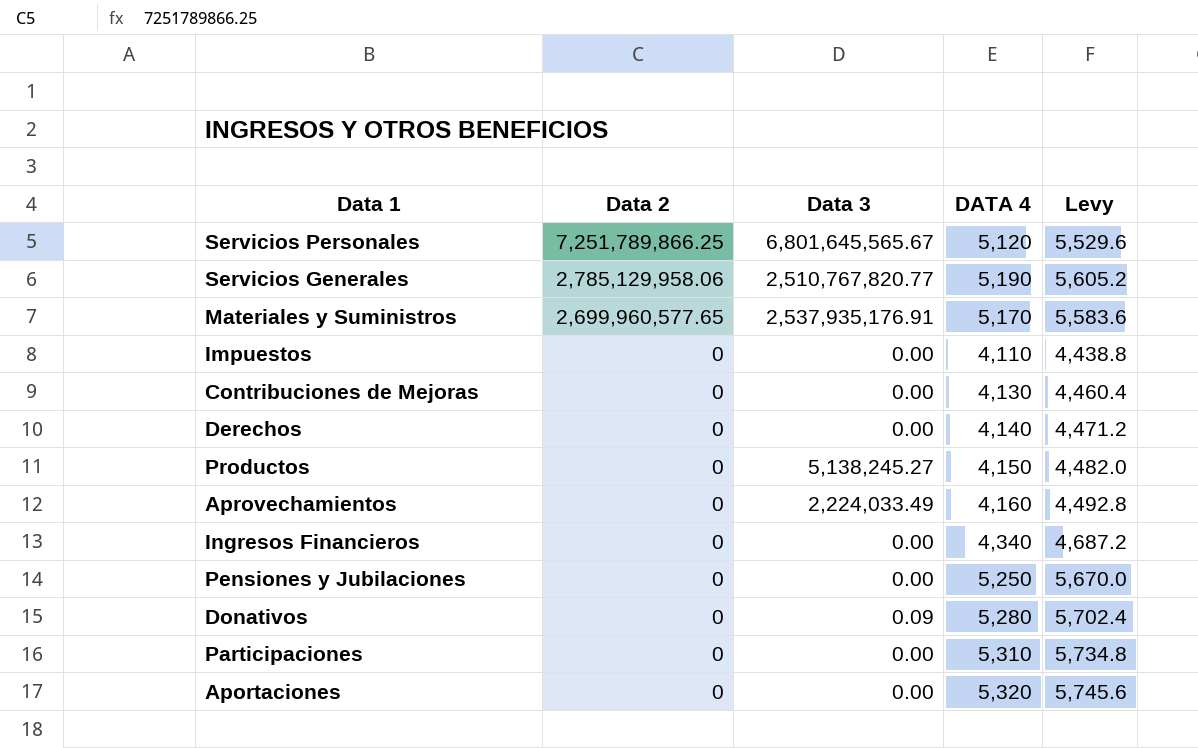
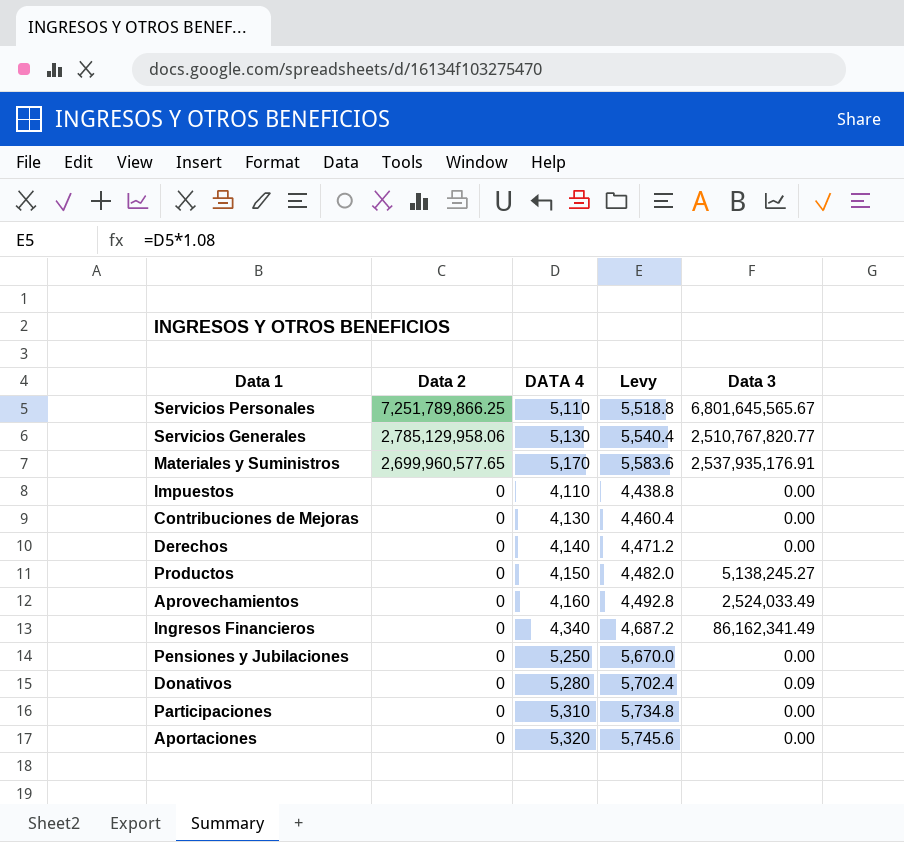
column Data 3 | position: 3 -> 5
Servicios Personales | DATA 4: 5,120 -> 5,110
Servicios Personales | Levy: 5,529.6 -> 5,518.8
Servicios Generales | DATA 4: 5,190 -> 5,130
Servicios Generales | Levy: 5,605.2 -> 5,540.4
Aprovechamientos | Data 3: 2,224,033.49 -> 2,524,033.49
Ingresos Financieros | Data 3: 0.00 -> 86,162,341.49

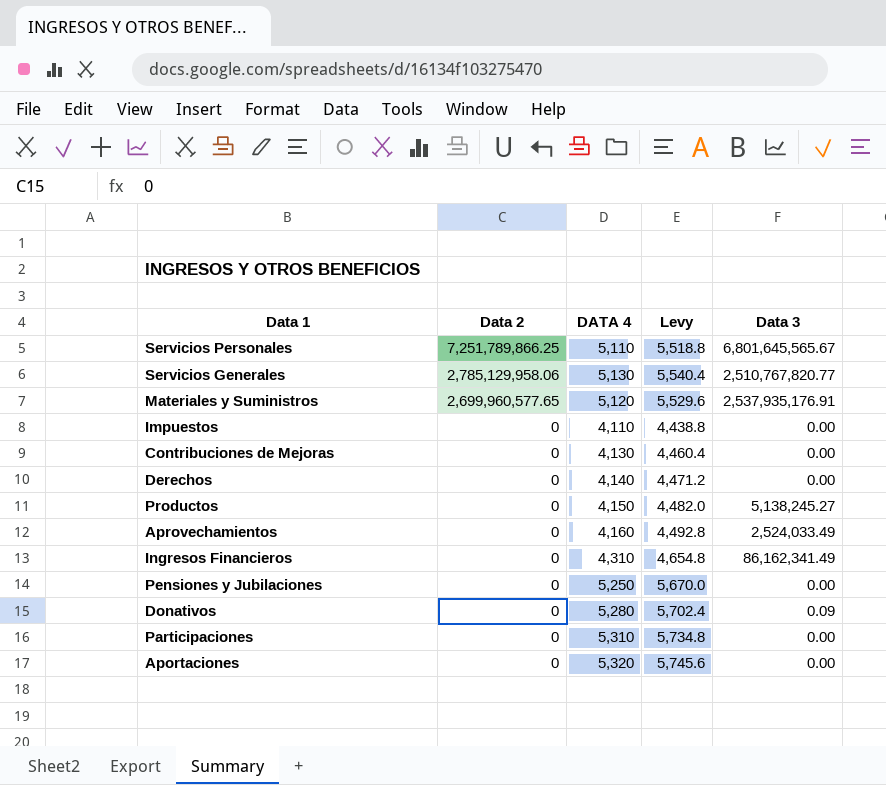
Materiales y Suministros | DATA 4: 5,170 -> 5,120
Materiales y Suministros | Levy: 5,583.6 -> 5,529.6
Ingresos Financieros | DATA 4: 4,340 -> 4,310
Ingresos Financieros | Levy: 4,687.2 -> 4,654.8

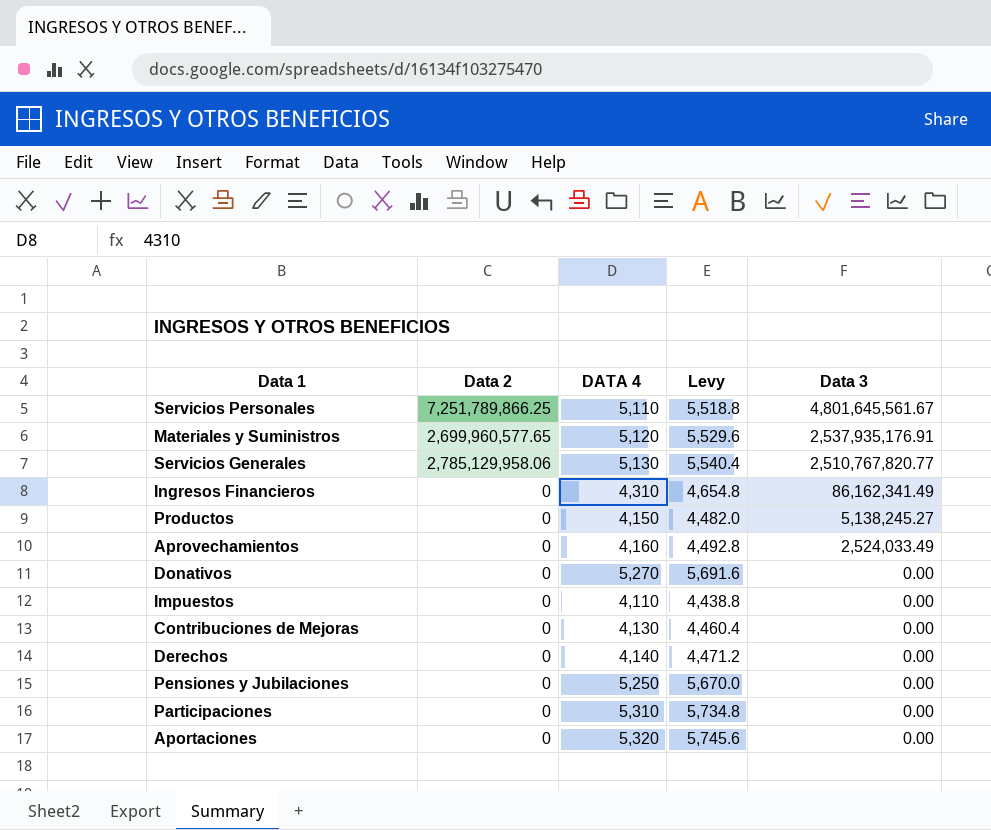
row order: Data 2 descending -> Data 3 descending
Servicios Personales | Data 3: 6,801,645,565.67 -> 4,801,645,561.67
Donativos | DATA 4: 5,280 -> 5,270
Donativos | Levy: 5,702.4 -> 5,691.6
Donativos | Data 3: 0.09 -> 0.00

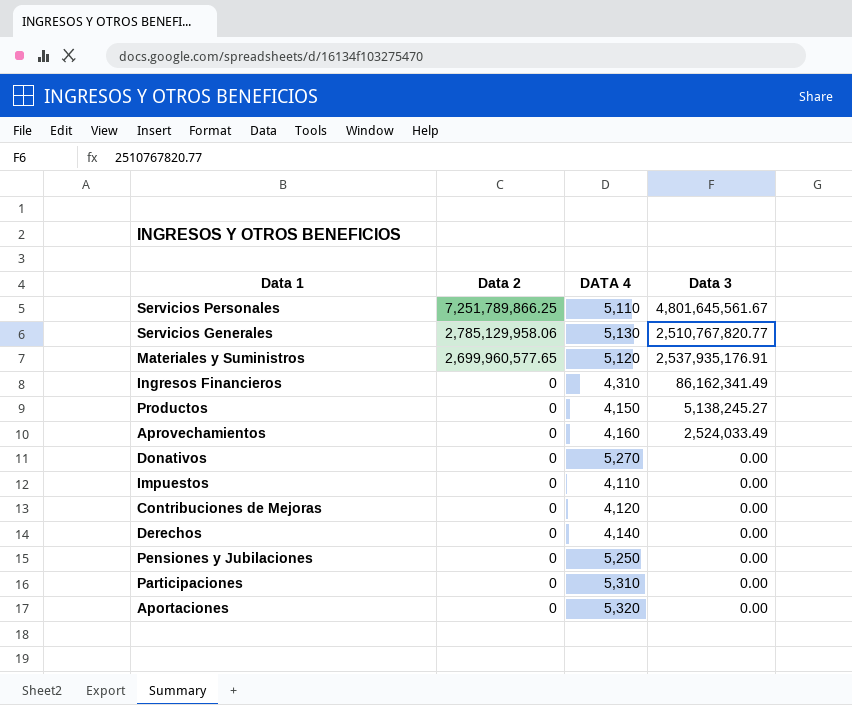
row order: Data 3 descending -> Data 2 descending
column Levy | formula: [DATA 4] * 1.08 -> none
Contribuciones de Mejoras | DATA 4: 4,130 -> 4,120

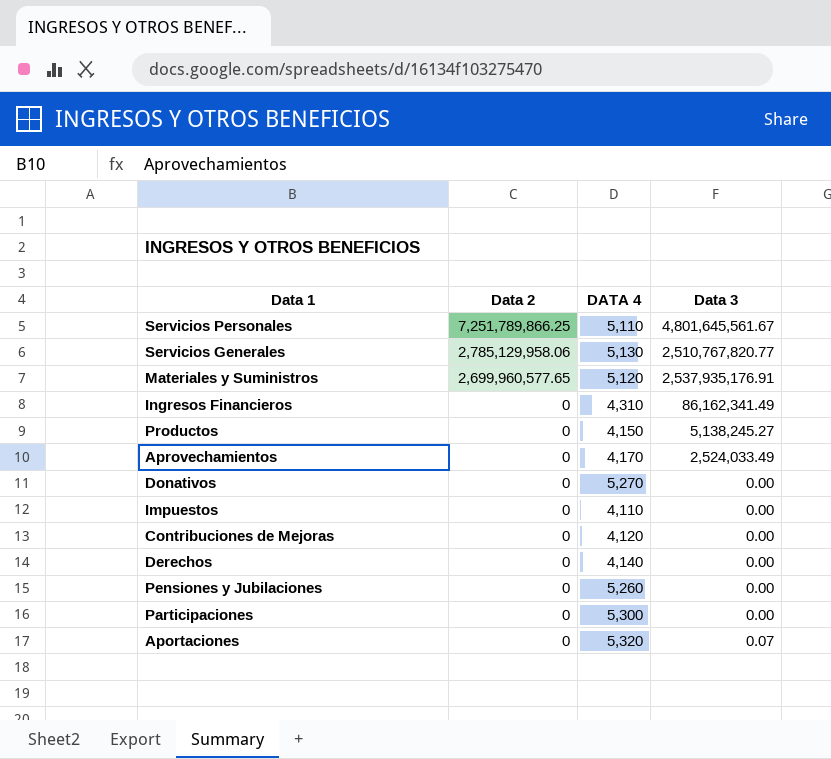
Aprovechamientos | DATA 4: 4,160 -> 4,170
Pensiones y Jubilaciones | DATA 4: 5,250 -> 5,260
Participaciones | DATA 4: 5,310 -> 5,300
Aportaciones | Data 3: 0.00 -> 0.07

